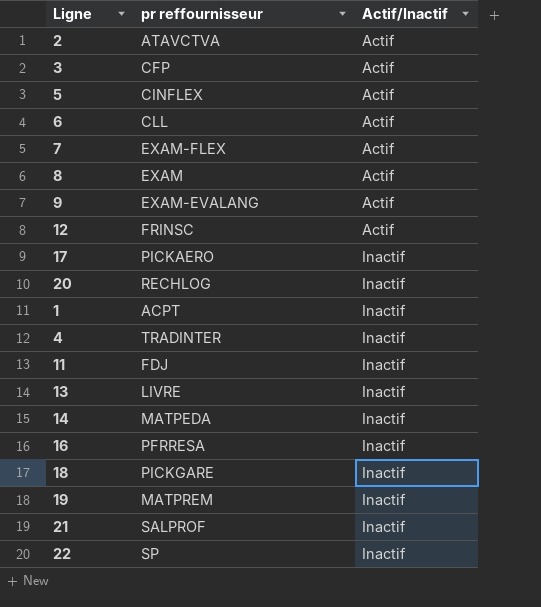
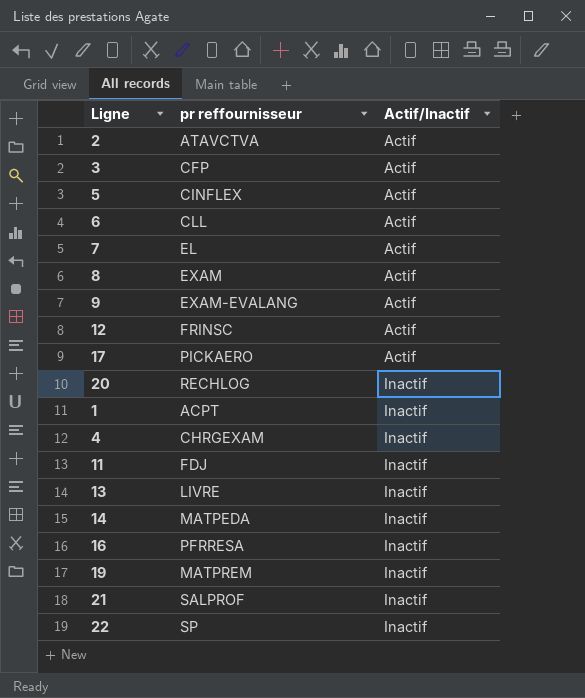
row 18: PICKGARE | Inactif -> none
7 | pr reffournisseur: EXAM-FLEX -> EL
17 | Actif/Inactif: Inactif -> Actif
4 | pr reffournisseur: TRADINTER -> CHRGEXAM

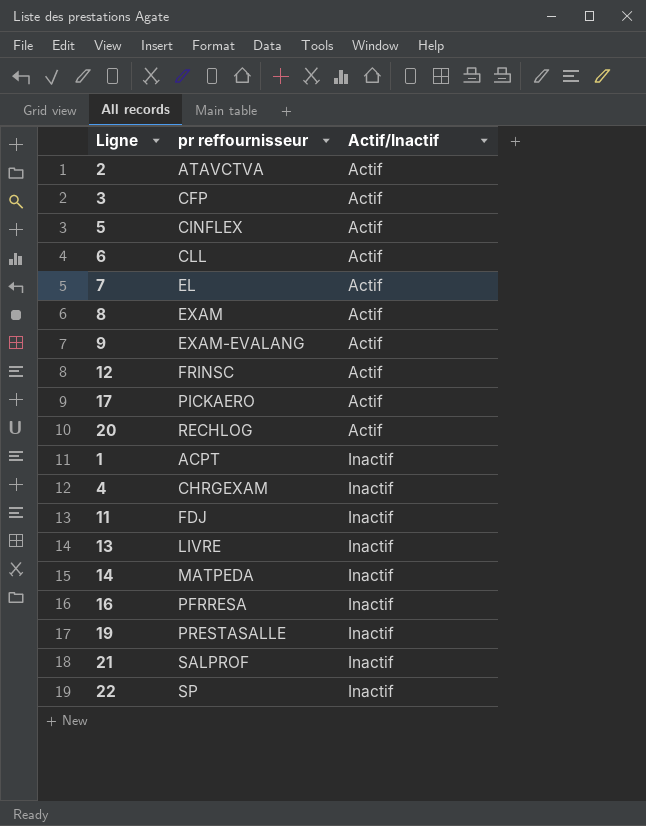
20 | Actif/Inactif: Inactif -> Actif
19 | pr reffournisseur: MATPREM -> PRESTASALLE

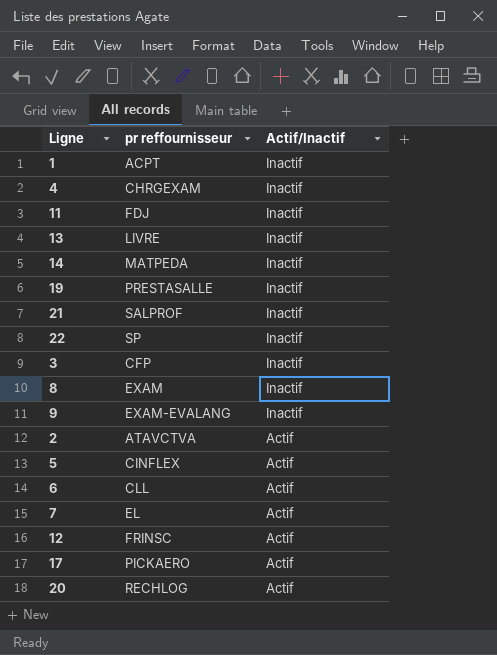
row order: Actif/Inactif ascending -> Actif/Inactif descending
row 16: PFRRESA | Inactif -> none
3 | Actif/Inactif: Actif -> Inactif
8 | Actif/Inactif: Actif -> Inactif
9 | Actif/Inactif: Actif -> Inactif

